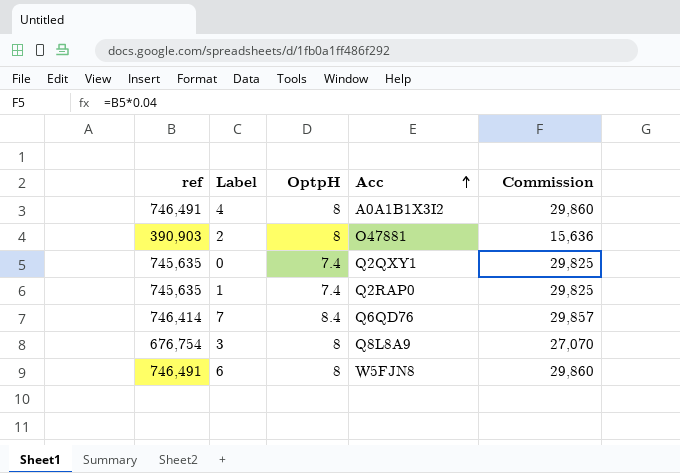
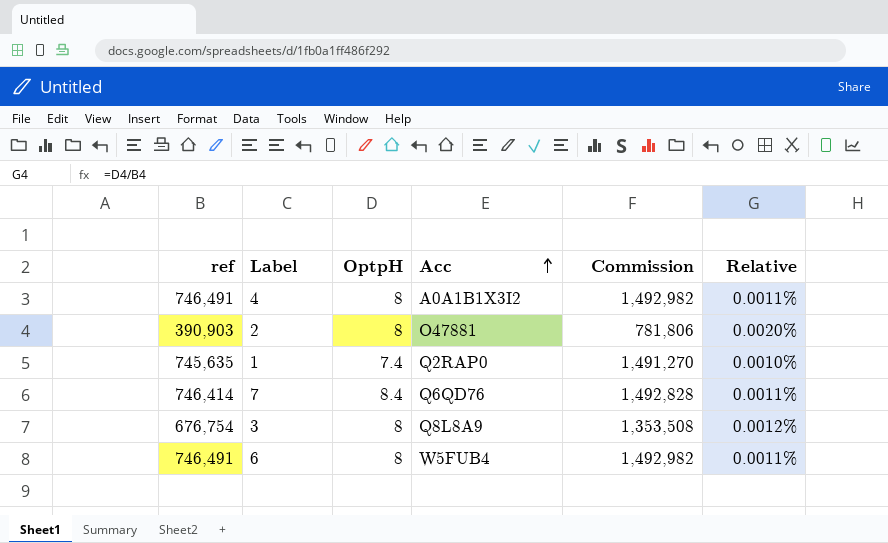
column Commission | formula: [ref] * 0.04 -> [ref] * 2
column Relative | formula: none -> [OptpH] / [ref]
row 0: 745,635 | 7.4 | Q2QXY1 | 29,825 -> none
6 | Acc: W5FJN8 -> W5FUB4

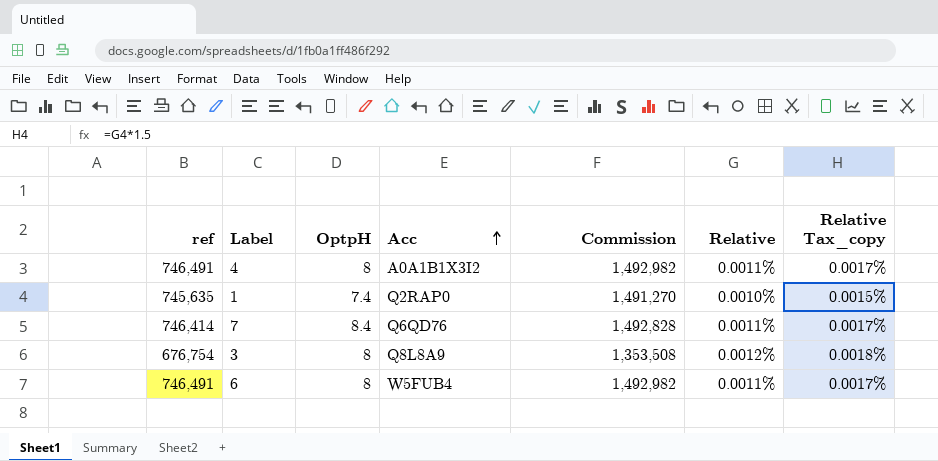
column Relative Tax_copy | formula: none -> [Relative] * 1.5
row 2: 390,903 | 8 | O47881 | 781,806 | 0.0020% -> none

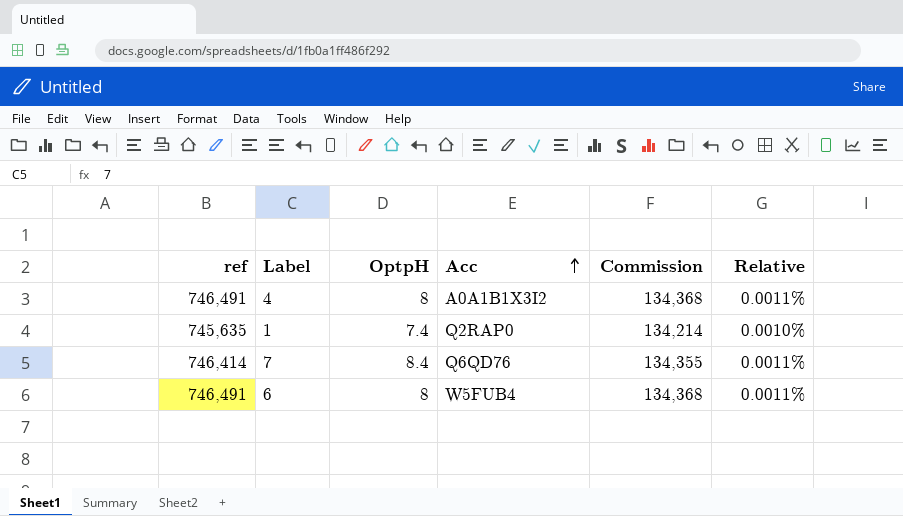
column Relative Tax_copy | formula: [Relative] * 1.5 -> none
column Commission | formula: [ref] * 2 -> [ref] * 0.18
row 3: 676,754 | 8 | Q8L8A9 | 1,353,508 | 0.0012% | 0.0018% -> none

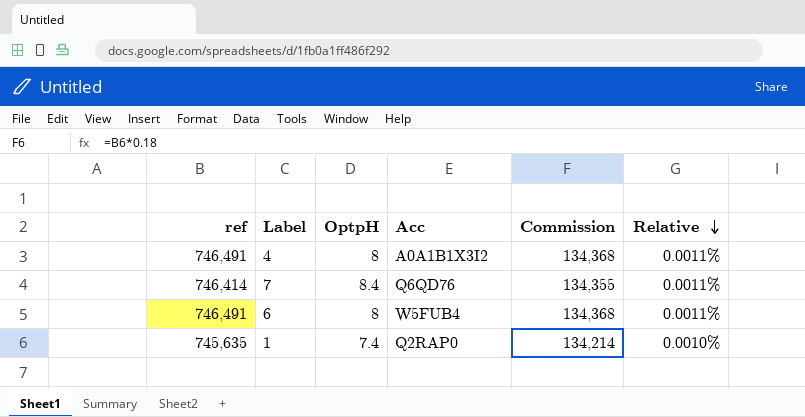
row order: Acc ascending -> Relative descending

